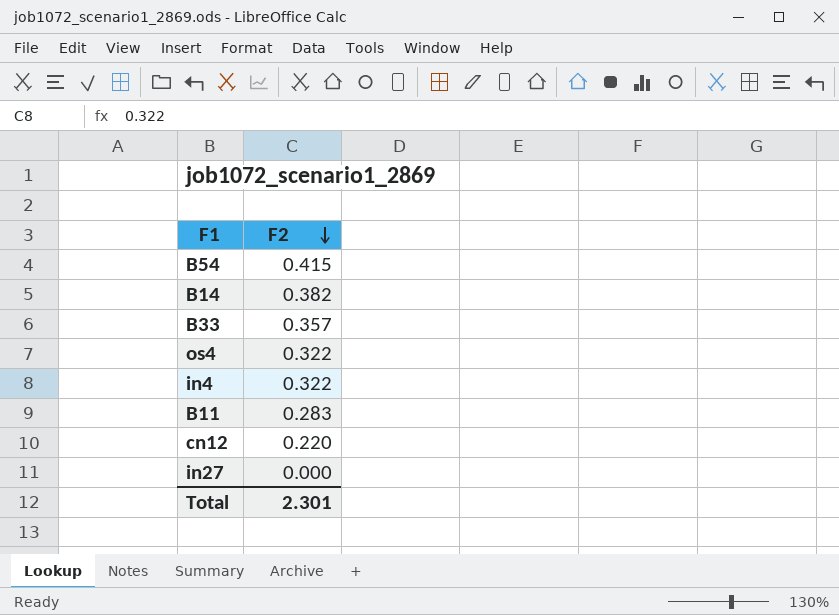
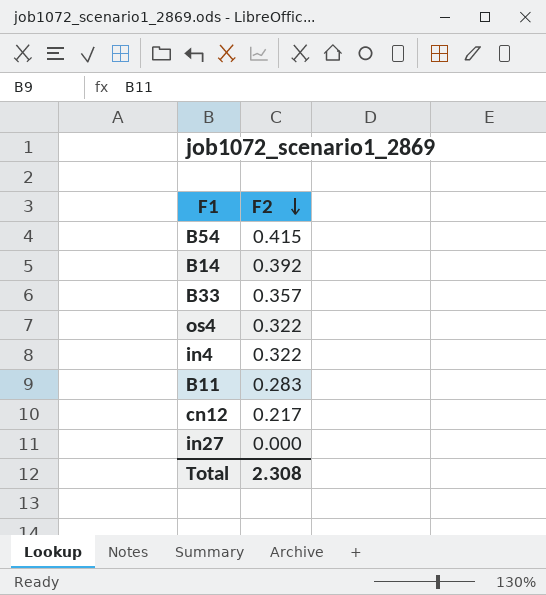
B14 | F2: 0.382 -> 0.392
cn12 | F2: 0.220 -> 0.217
Total | F2: 2.301 -> 2.308

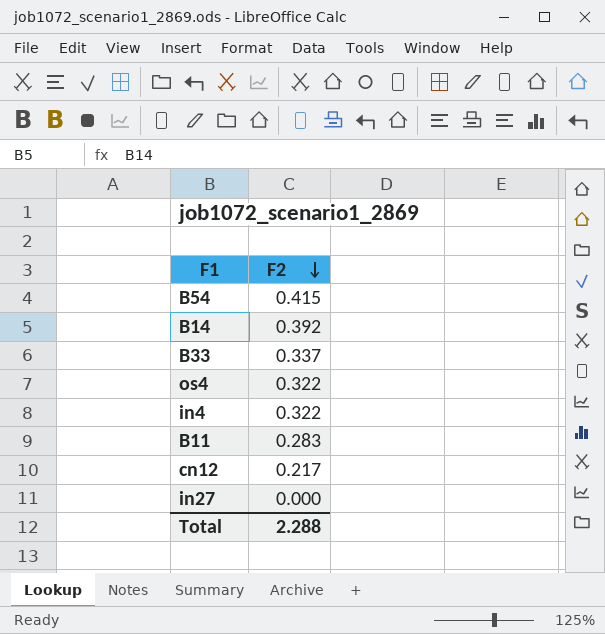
B33 | F2: 0.357 -> 0.337
Total | F2: 2.308 -> 2.288

